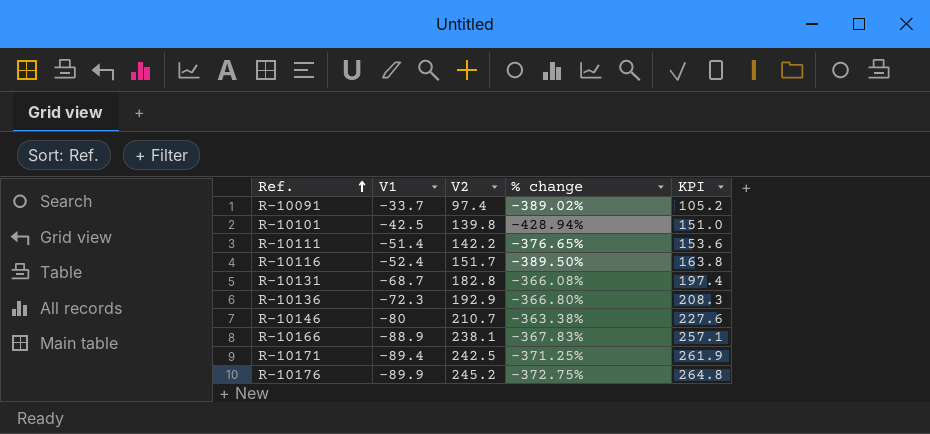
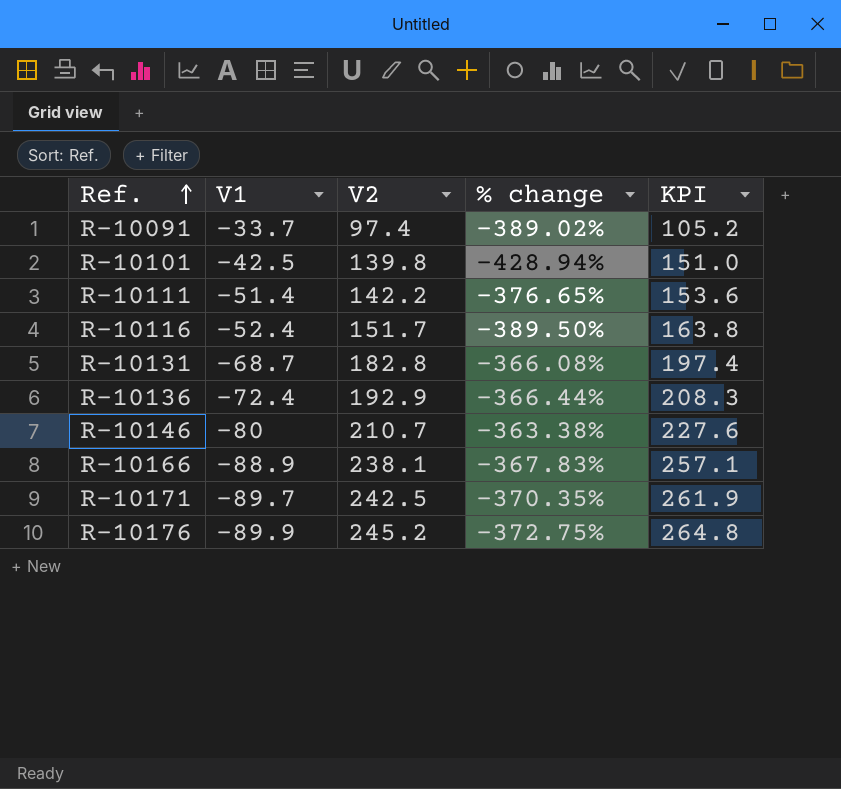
R-10136 | V1: -72.3 -> -72.4
R-10136 | % change: -366.80% -> -366.44%
R-10171 | V1: -89.4 -> -89.7
R-10171 | % change: -371.25% -> -370.35%

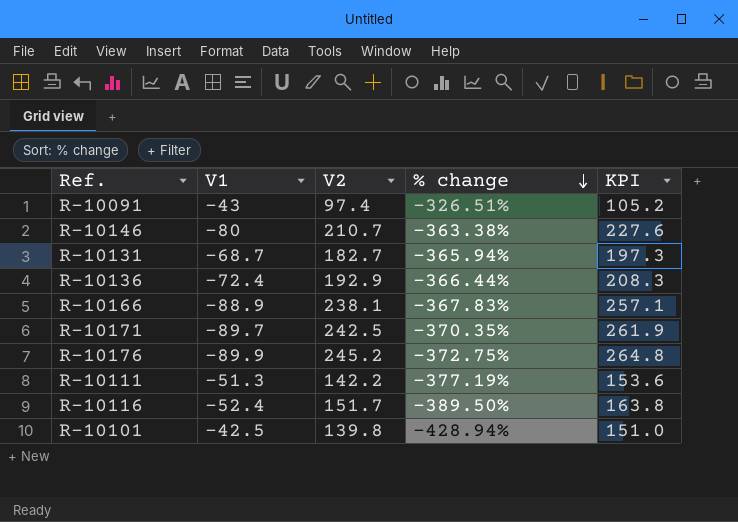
row order: Ref. ascending -> % change descending
R-10091 | V1: -33.7 -> -43
R-10091 | % change: -389.02% -> -326.51%
R-10131 | V2: 182.8 -> 182.7
R-10131 | % change: -366.08% -> -365.94%
R-10131 | KPI: 197.4 -> 197.3
R-10111 | V1: -51.4 -> -51.3
R-10111 | % change: -376.65% -> -377.19%

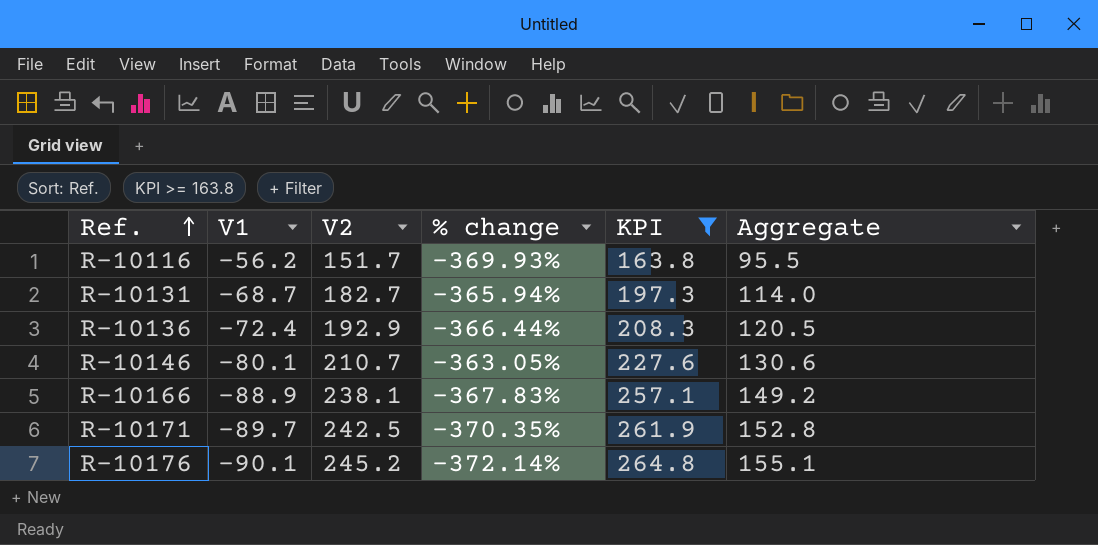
filter: none -> KPI >= 163.8
row order: % change descending -> Ref. ascending
column Aggregate | formula: none -> [V1] + [V2]
R-10116 | V1: -52.4 -> -56.2
R-10116 | % change: -389.50% -> -369.93%
R-10146 | V1: -80 -> -80.1
R-10146 | % change: -363.38% -> -363.05%
R-10176 | V1: -89.9 -> -90.1
R-10176 | % change: -372.75% -> -372.14%

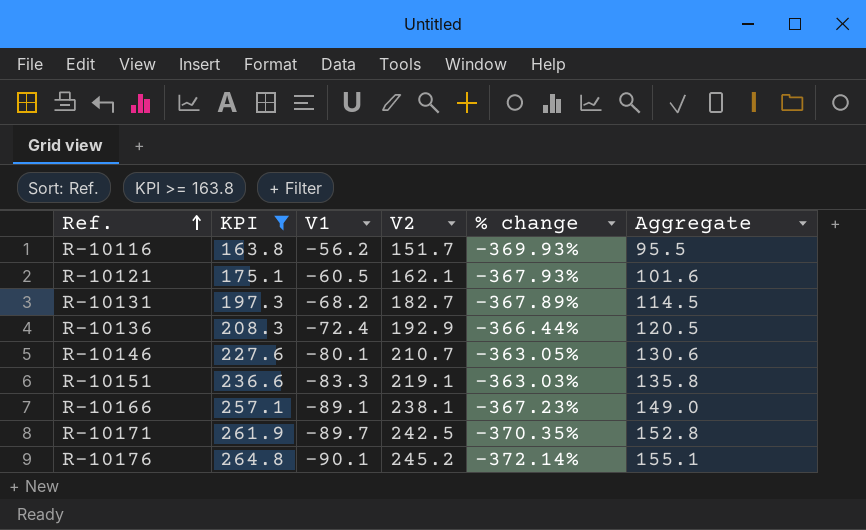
column KPI | position: 5 -> 2
row R-10121: none -> 175.1 | -60.5 | 162.1 | -367.93% | 101.6
R-10131 | V1: -68.7 -> -68.2
R-10131 | % change: -365.94% -> -367.89%
R-10131 | Aggregate: 114.0 -> 114.5
row R-10151: none -> 236.6 | -83.3 | 219.1 | -363.03% | 135.8
R-10166 | V1: -88.9 -> -89.1
R-10166 | % change: -367.83% -> -367.23%
R-10166 | Aggregate: 149.2 -> 149.0

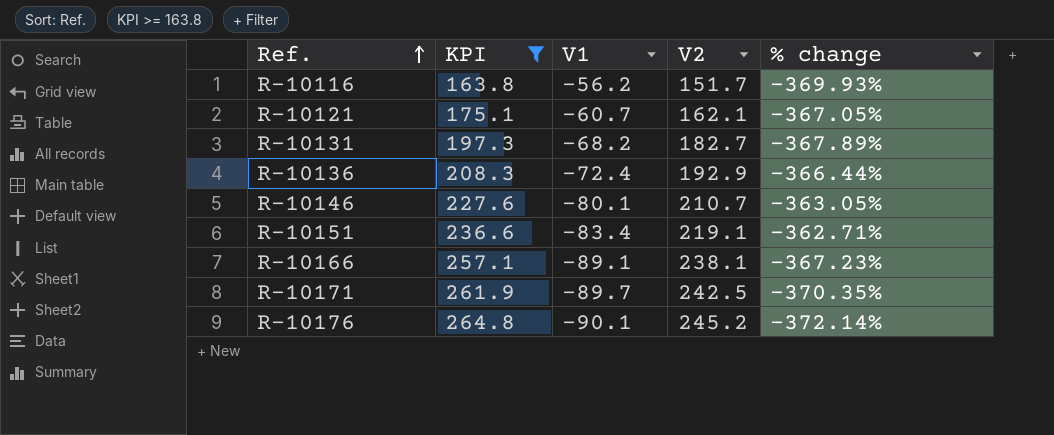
column Aggregate | formula: [V1] + [V2] -> none
R-10121 | V1: -60.5 -> -60.7
R-10121 | % change: -367.93% -> -367.05%
R-10151 | V1: -83.3 -> -83.4
R-10151 | % change: -363.03% -> -362.71%

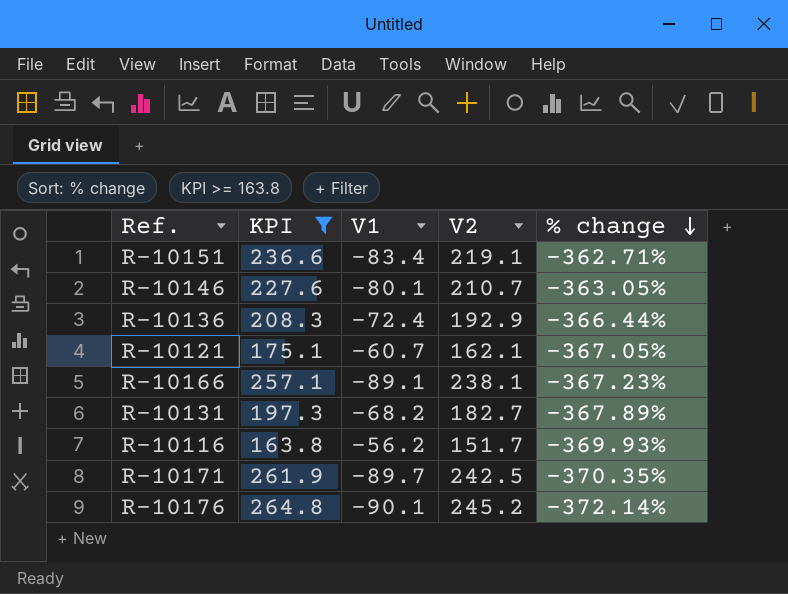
row order: Ref. ascending -> % change descending

